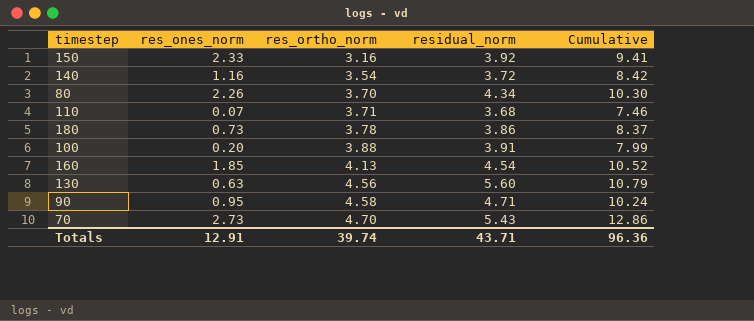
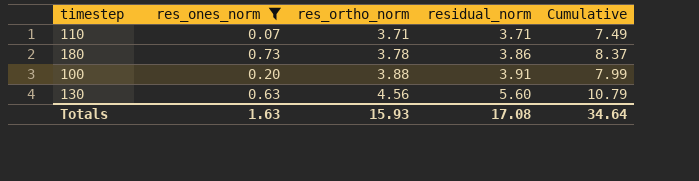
filter: none -> res_ones_norm <= 0.73
110 | residual_norm: 3.68 -> 3.71
110 | Cumulative: 7.46 -> 7.49
Totals | res_ones_norm: 12.91 -> 1.63
Totals | res_ortho_norm: 39.74 -> 15.93
Totals | residual_norm: 43.71 -> 17.08
Totals | Cumulative: 96.36 -> 34.64

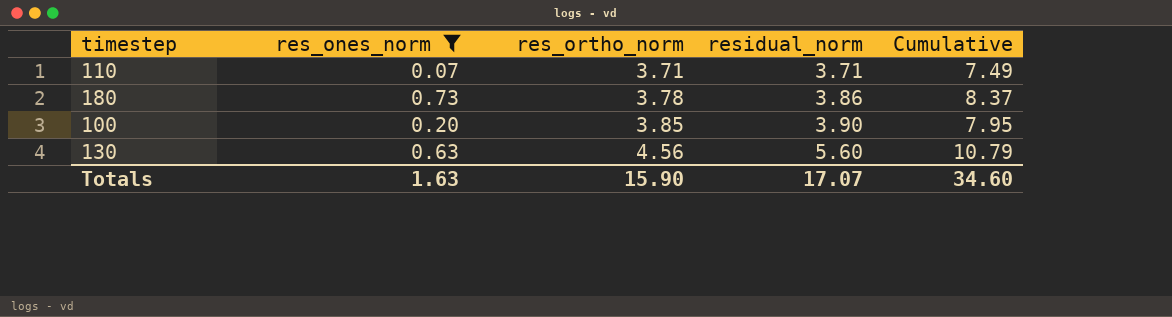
100 | res_ortho_norm: 3.88 -> 3.85
100 | residual_norm: 3.91 -> 3.90
100 | Cumulative: 7.99 -> 7.95
Totals | res_ortho_norm: 15.93 -> 15.90
Totals | residual_norm: 17.08 -> 17.07
Totals | Cumulative: 34.64 -> 34.60

